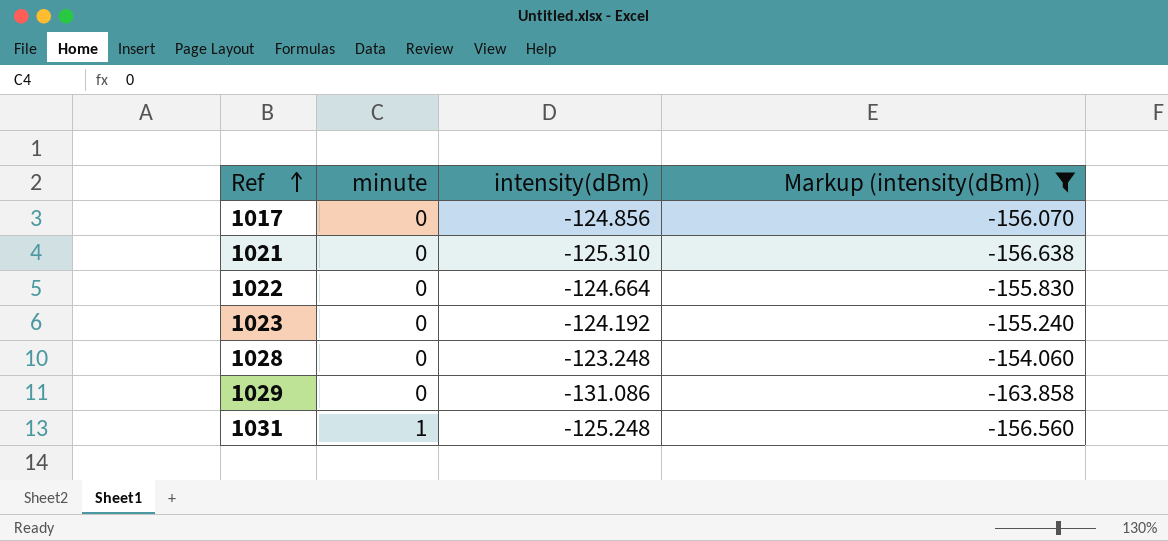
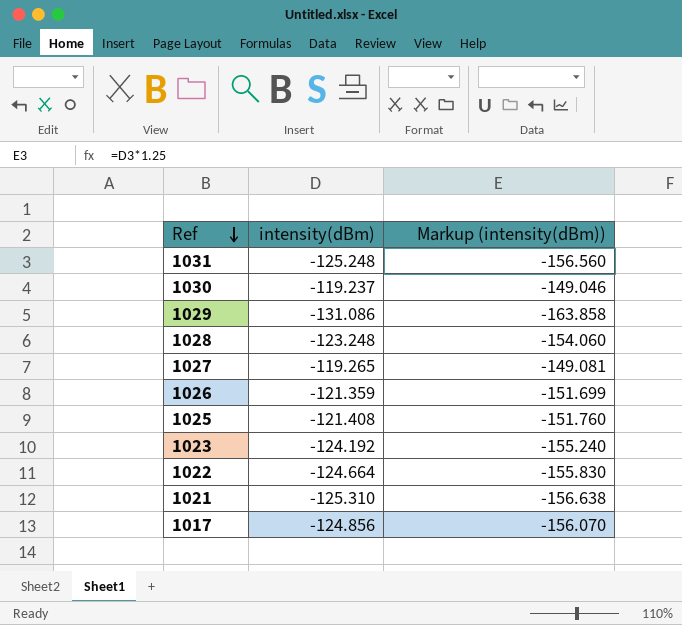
filter: Markup (intensity(dBm)) <= -154.060 -> none
row order: Ref ascending -> Ref descending
column minute | position: 2 -> none

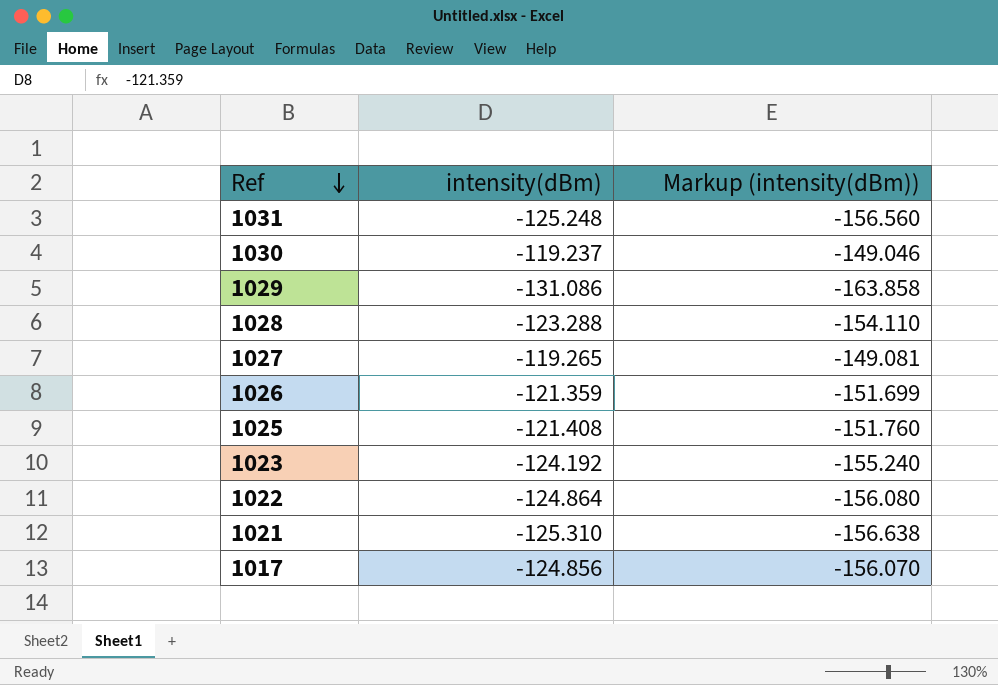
1028 | intensity(dBm): -123.248 -> -123.288
1028 | Markup (intensity(dBm)): -154.060 -> -154.110
1022 | intensity(dBm): -124.664 -> -124.864
1022 | Markup (intensity(dBm)): -155.830 -> -156.080

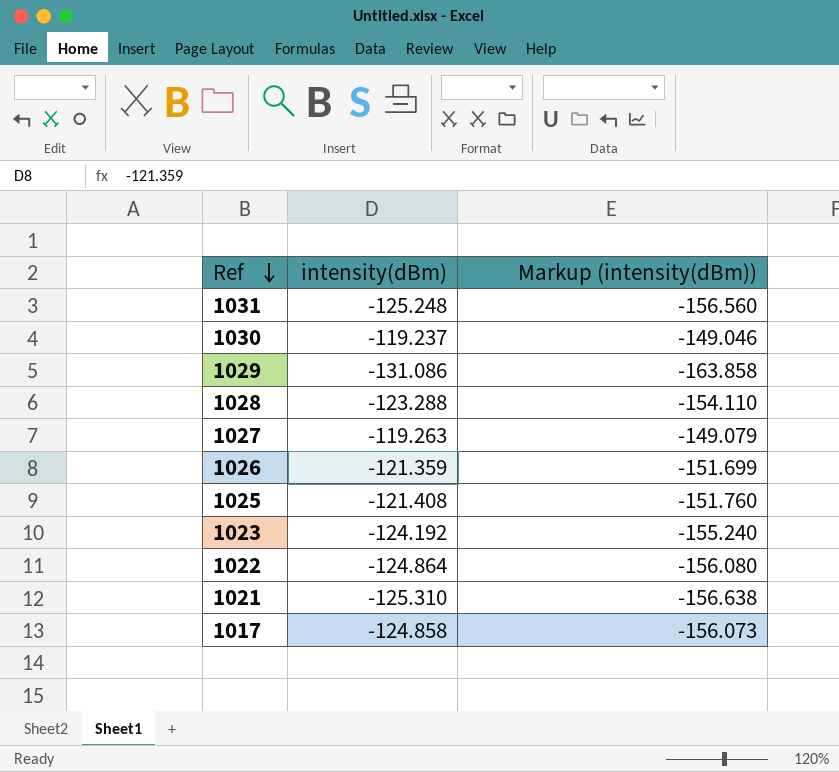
1027 | intensity(dBm): -119.265 -> -119.263
1027 | Markup (intensity(dBm)): -149.081 -> -149.079
1017 | intensity(dBm): -124.856 -> -124.858
1017 | Markup (intensity(dBm)): -156.070 -> -156.073

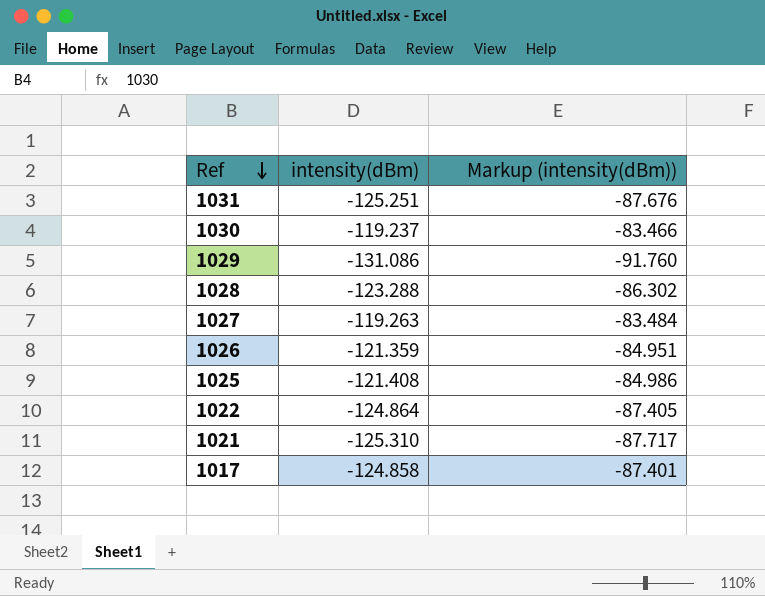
column Markup (intensity(dBm)) | formula: [intensity(dBm)] * 1.25 -> [intensity(dBm)] * 0.7
row 1023: -124.192 | -155.240 -> none
1031 | intensity(dBm): -125.248 -> -125.251

